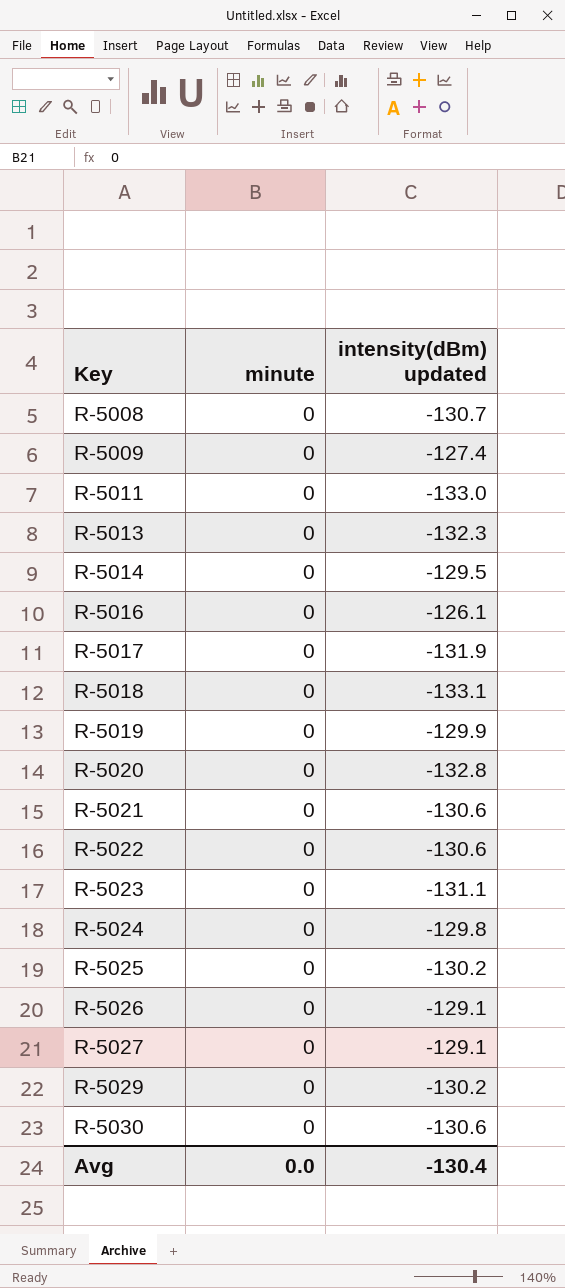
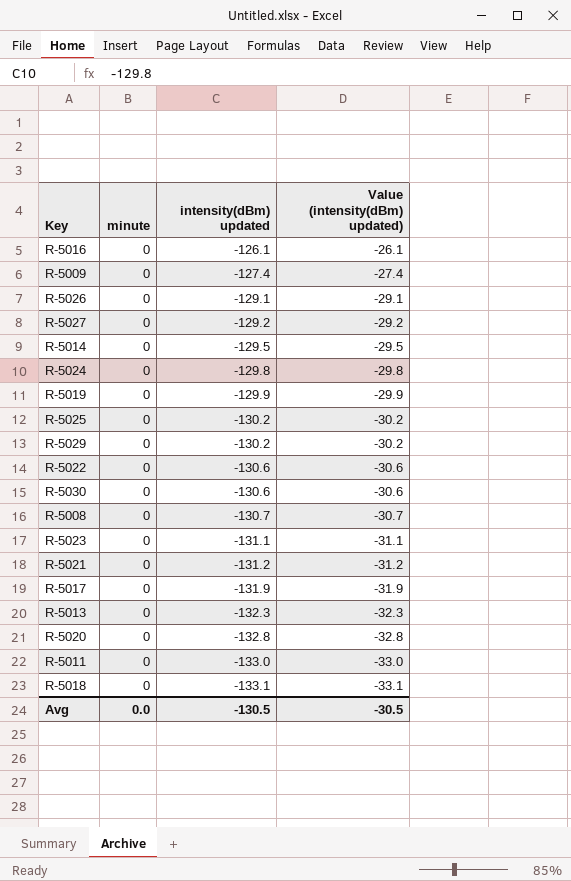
row order: Key ascending -> intensity(dBm) updated descending
column Value (intensity(dBm) updated) | formula: none -> [intensity(dBm) updated] + 100
R-5027 | intensity(dBm) updated: -129.1 -> -129.2
R-5021 | intensity(dBm) updated: -130.6 -> -131.2
Avg | intensity(dBm) updated: -130.4 -> -130.5

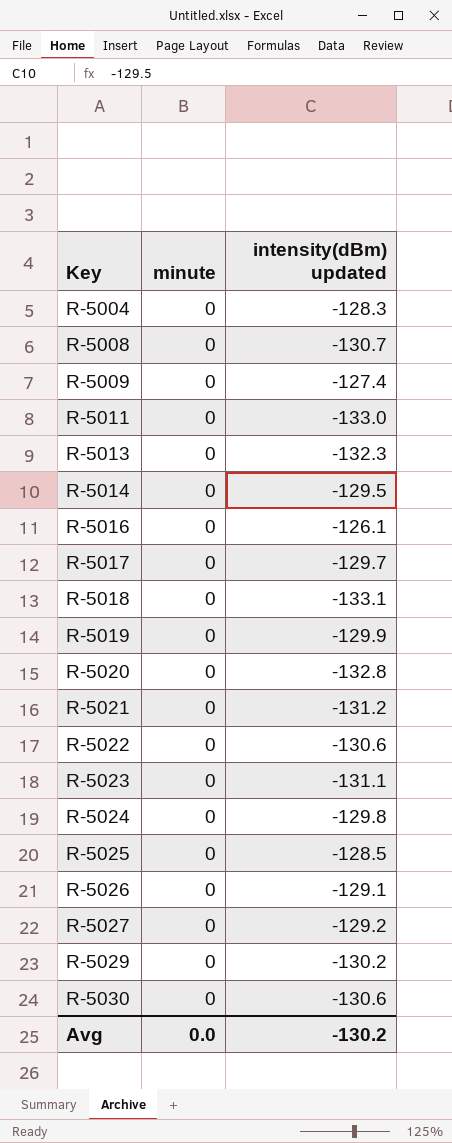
row order: intensity(dBm) updated descending -> Key ascending
column Value (intensity(dBm) updated) | formula: [intensity(dBm) updated] + 100 -> none
row R-5004: none -> 0 | -128.3
R-5017 | intensity(dBm) updated: -131.9 -> -129.7
R-5025 | intensity(dBm) updated: -130.2 -> -128.5
Avg | intensity(dBm) updated: -130.5 -> -130.2

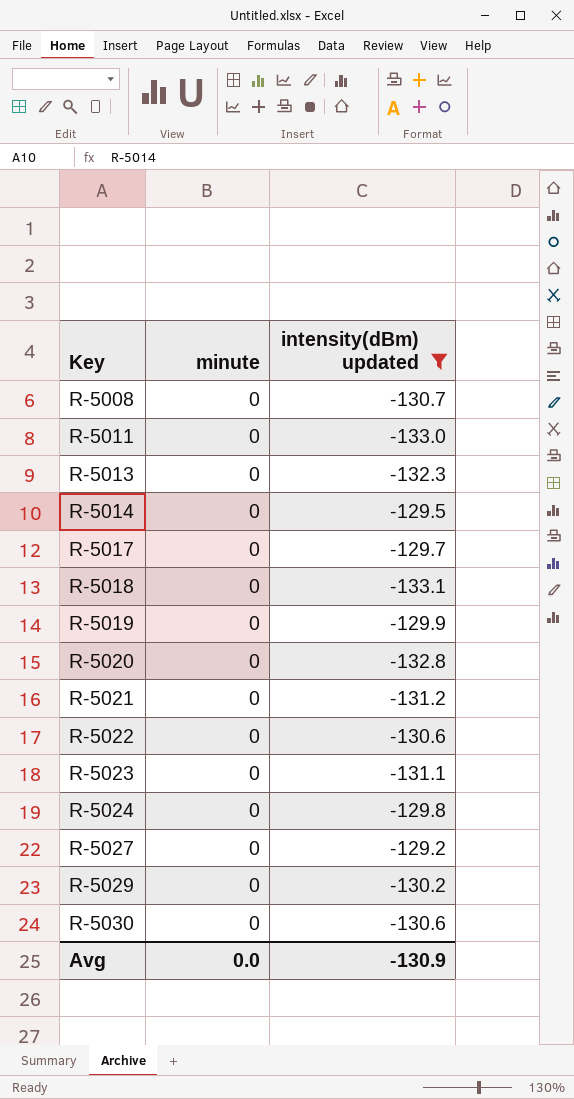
filter: none -> intensity(dBm) updated <= -129.2
Avg | intensity(dBm) updated: -130.2 -> -130.9

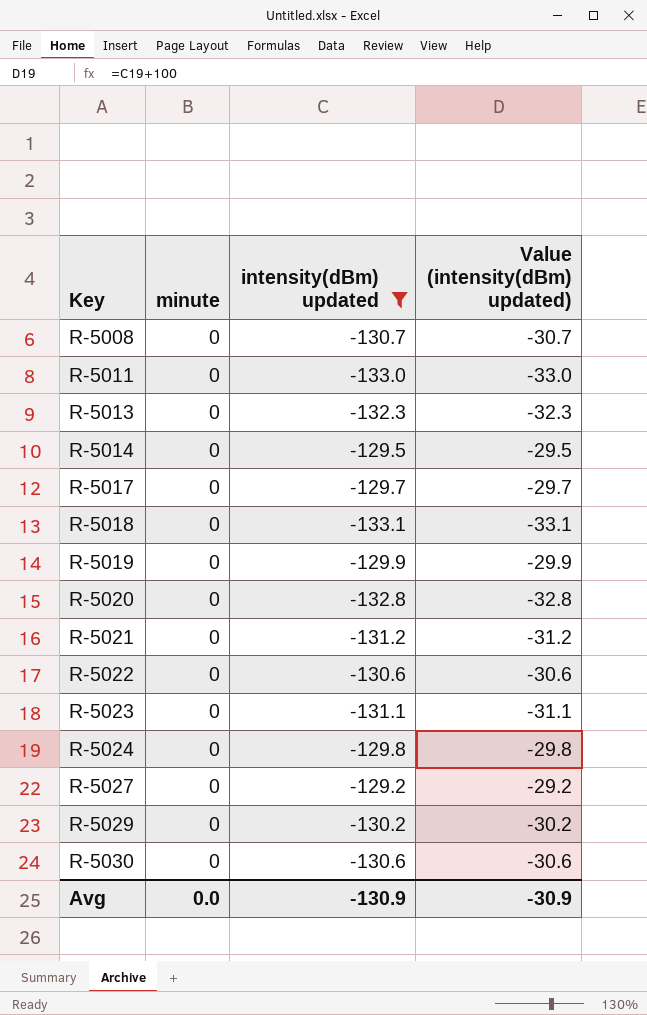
column Value (intensity(dBm) updated) | formula: none -> [intensity(dBm) updated] + 100

